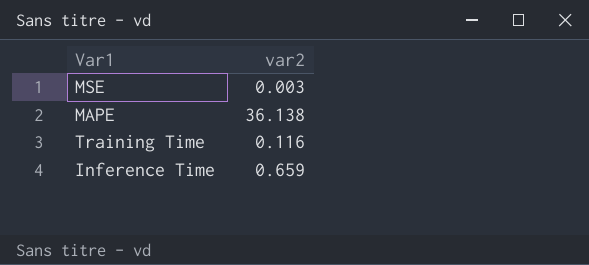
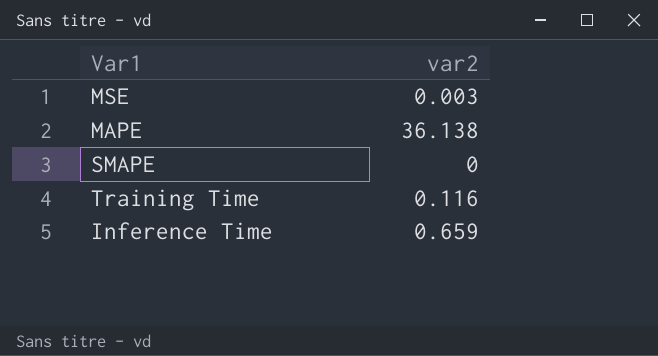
row SMAPE: none -> 0

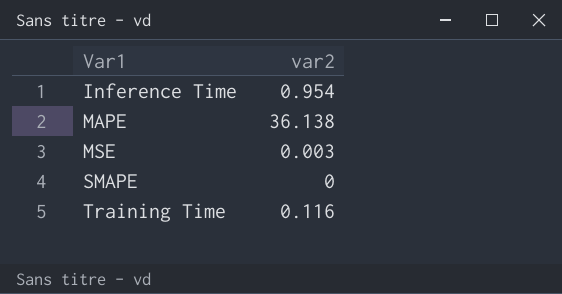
row order: none -> Var1 ascending
Inference Time | var2: 0.659 -> 0.954

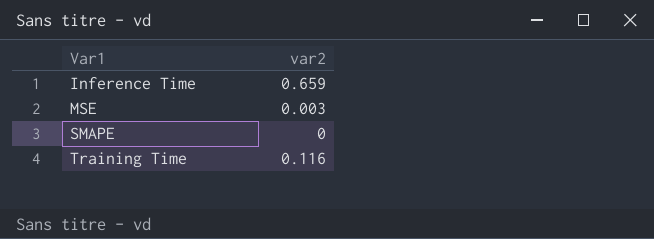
row MAPE: 36.138 -> none
Inference Time | var2: 0.954 -> 0.659

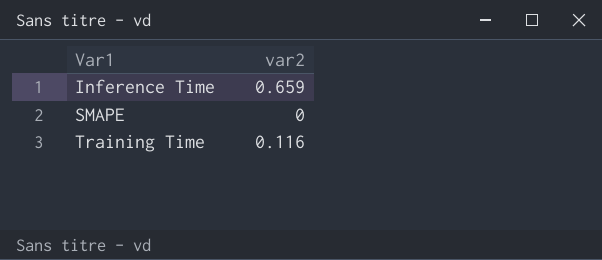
row MSE: 0.003 -> none

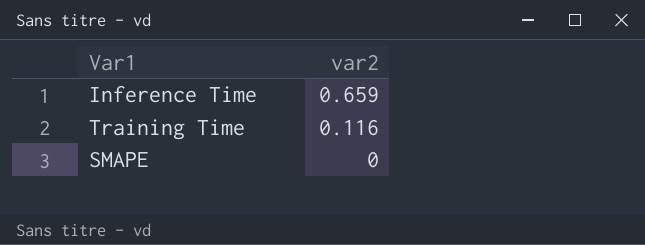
row order: Var1 ascending -> var2 descending

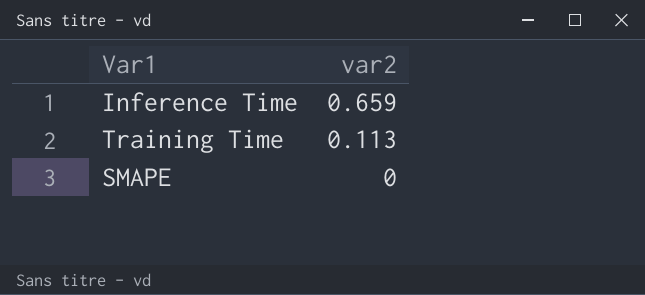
Training Time | var2: 0.116 -> 0.113

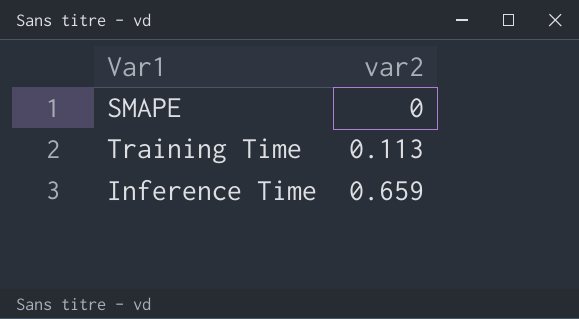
row order: var2 descending -> var2 ascending

